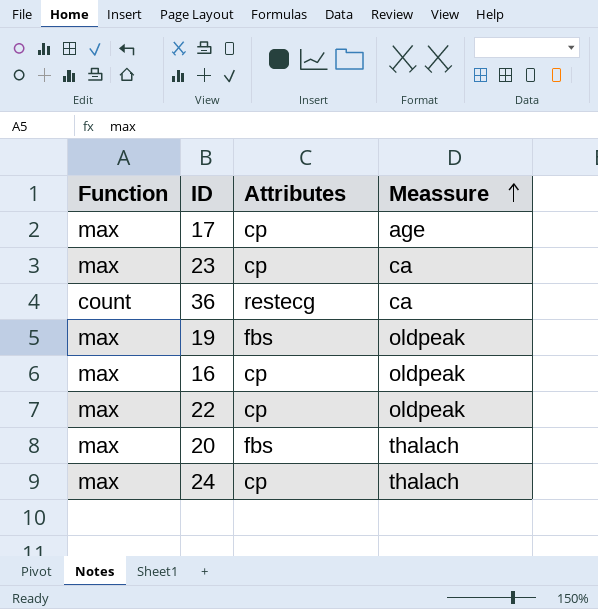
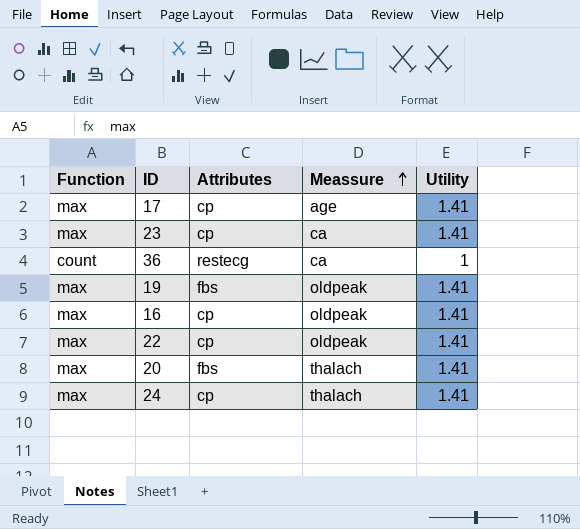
column Utility | position: none -> 5

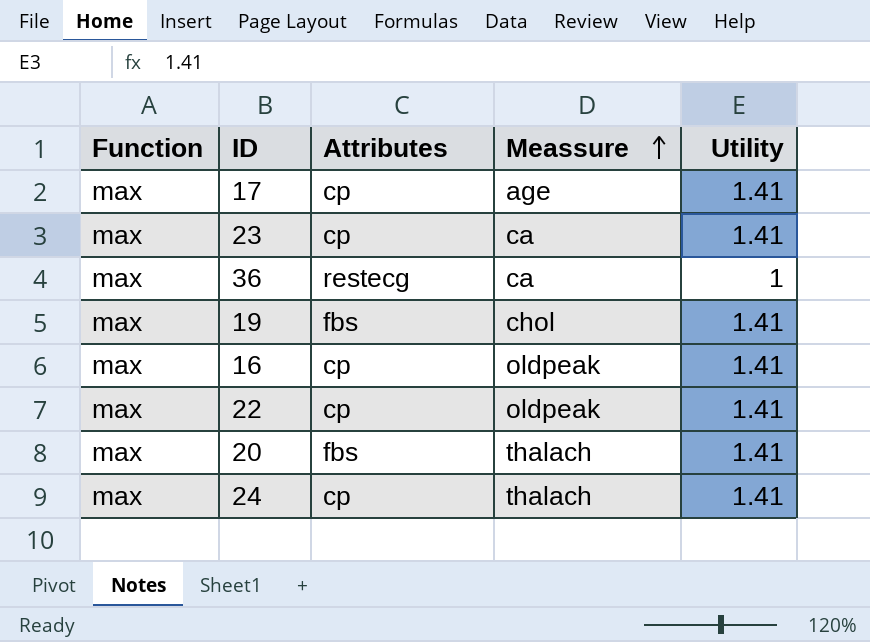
36 | Function: count -> max
19 | Meassure: oldpeak -> chol

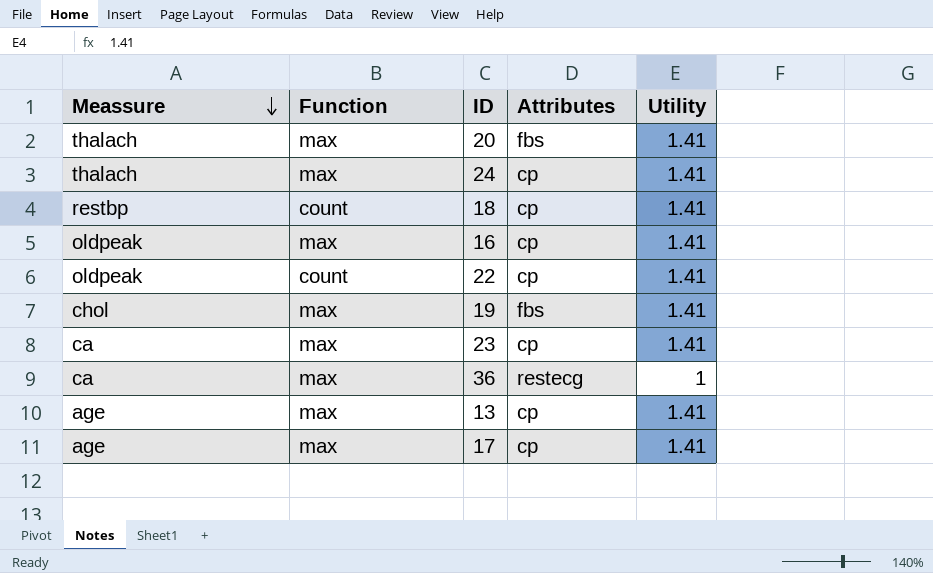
row order: Meassure ascending -> Meassure descending
column Meassure | position: 4 -> 1
row 18: none -> restbp | count | cp | 1.41
22 | Function: max -> count
row 13: none -> age | max | cp | 1.41

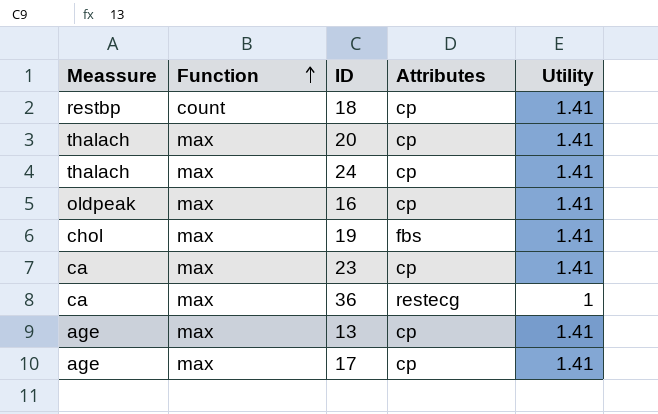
row order: Meassure descending -> Function ascending
row 22: oldpeak | count | cp | 1.41 -> none
20 | Attributes: fbs -> cp

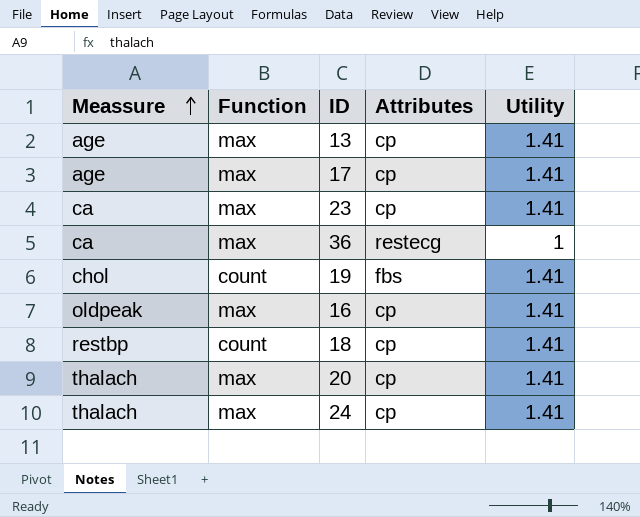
row order: Function ascending -> Meassure ascending
19 | Function: max -> count

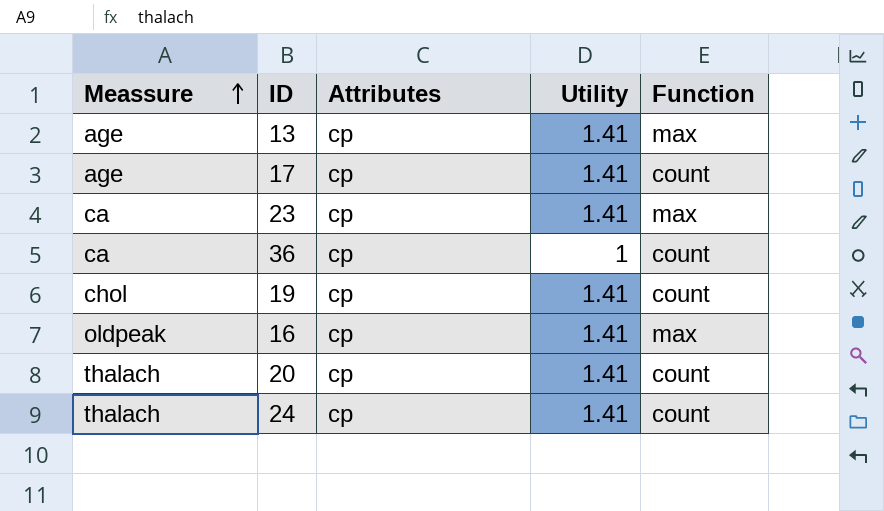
column Function | position: 2 -> 5
row 18: restbp | count | cp | 1.41 -> none
17 | Function: max -> count
36 | Attributes: restecg -> cp
36 | Function: max -> count
19 | Attributes: fbs -> cp
20 | Function: max -> count
24 | Function: max -> count

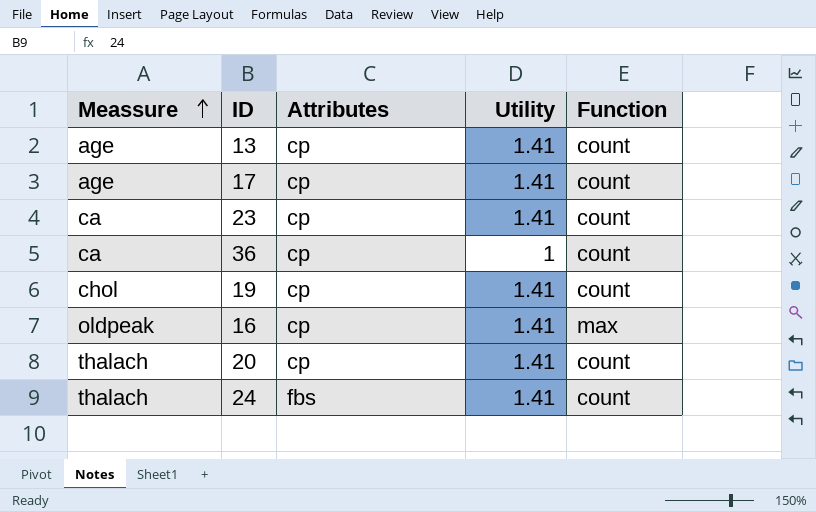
13 | Function: max -> count
23 | Function: max -> count
24 | Attributes: cp -> fbs

